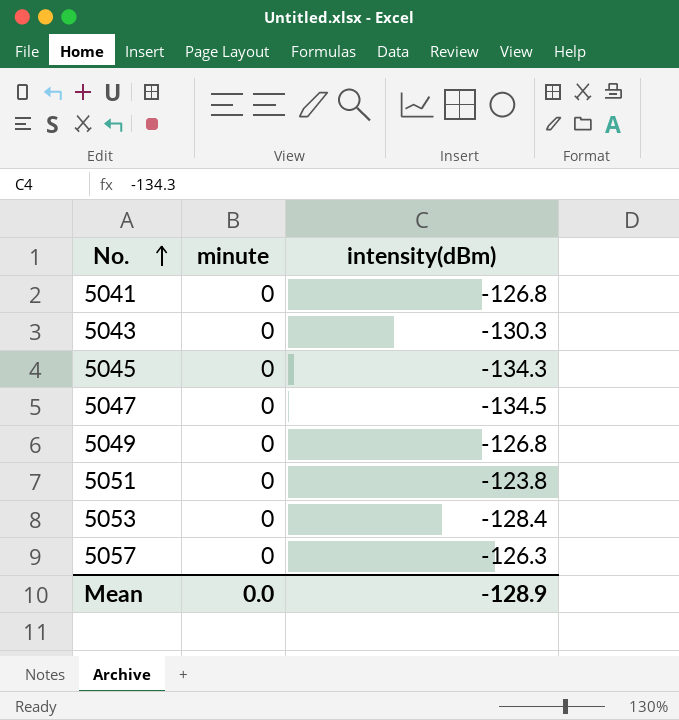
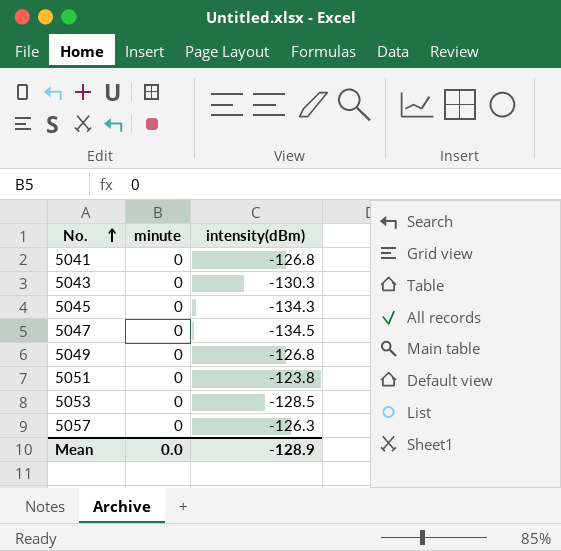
5053 | intensity(dBm): -128.4 -> -128.5

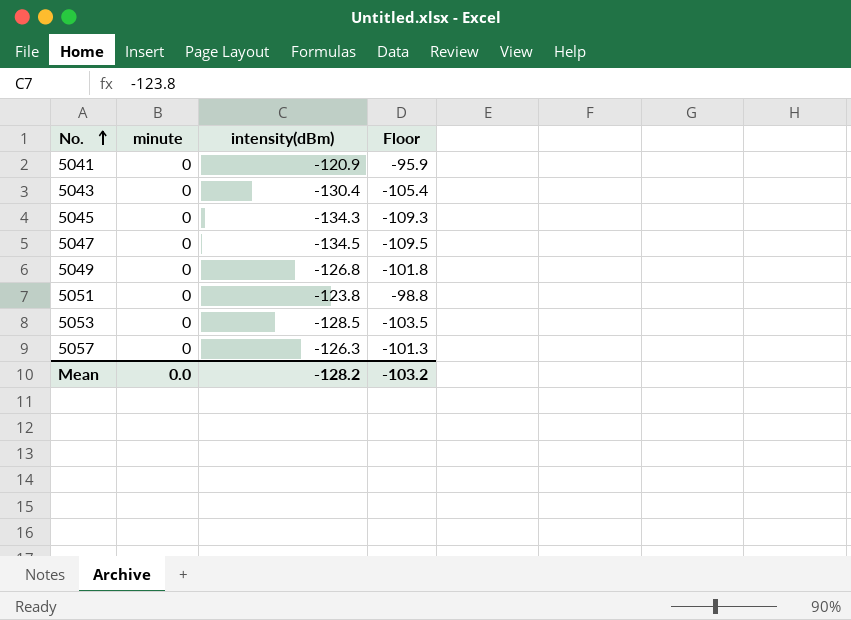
column Floor | formula: none -> [intensity(dBm)] + 25
5041 | intensity(dBm): -126.8 -> -120.9
5043 | intensity(dBm): -130.3 -> -130.4
Mean | intensity(dBm): -128.9 -> -128.2

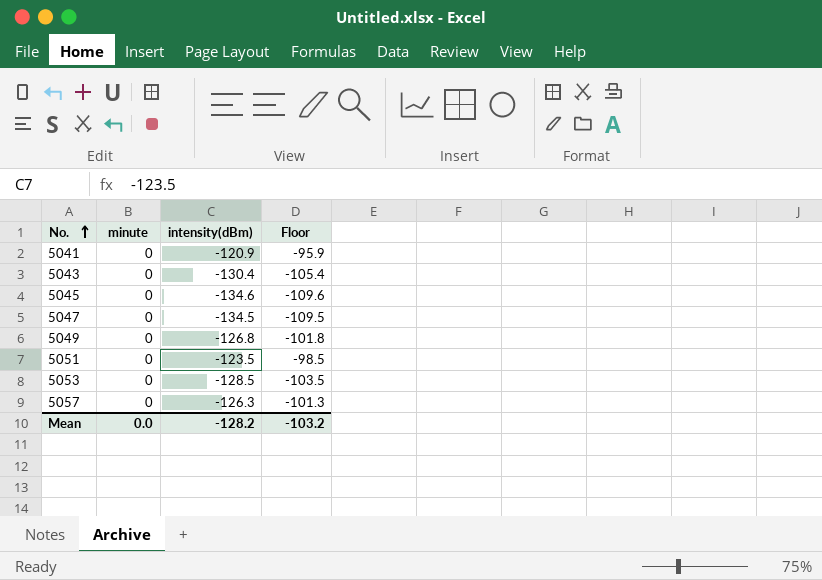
5045 | intensity(dBm): -134.3 -> -134.6
5045 | Floor: -109.3 -> -109.6
5051 | intensity(dBm): -123.8 -> -123.5
5051 | Floor: -98.8 -> -98.5

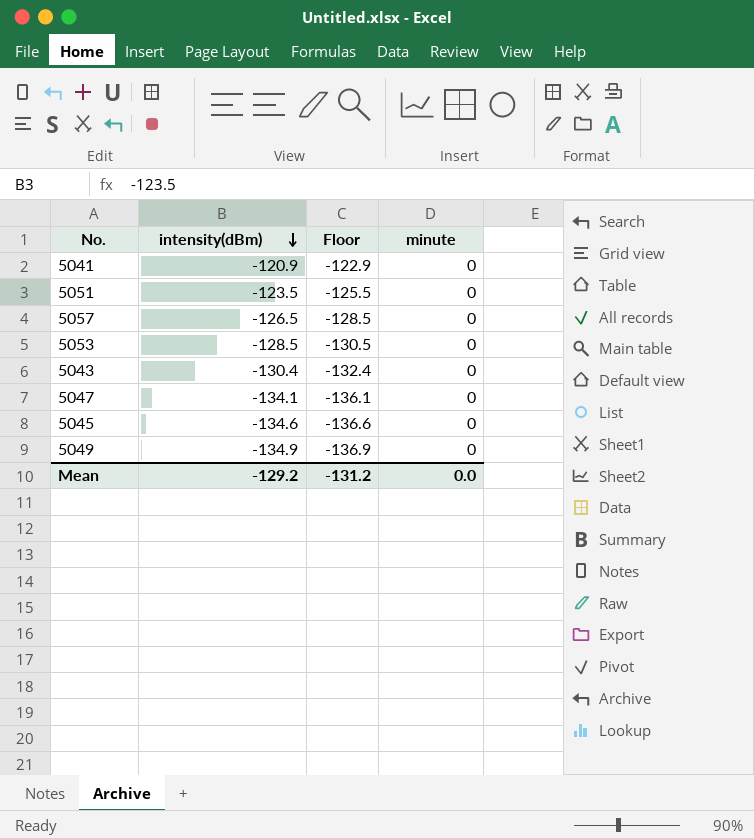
row order: No. ascending -> intensity(dBm) descending
column Floor | formula: [intensity(dBm)] + 25 -> [intensity(dBm)] - 2
column minute | position: 2 -> 4
5057 | intensity(dBm): -126.3 -> -126.5
5047 | intensity(dBm): -134.5 -> -134.1
5049 | intensity(dBm): -126.8 -> -134.9
Mean | intensity(dBm): -128.2 -> -129.2
Mean | Floor: -103.2 -> -131.2

